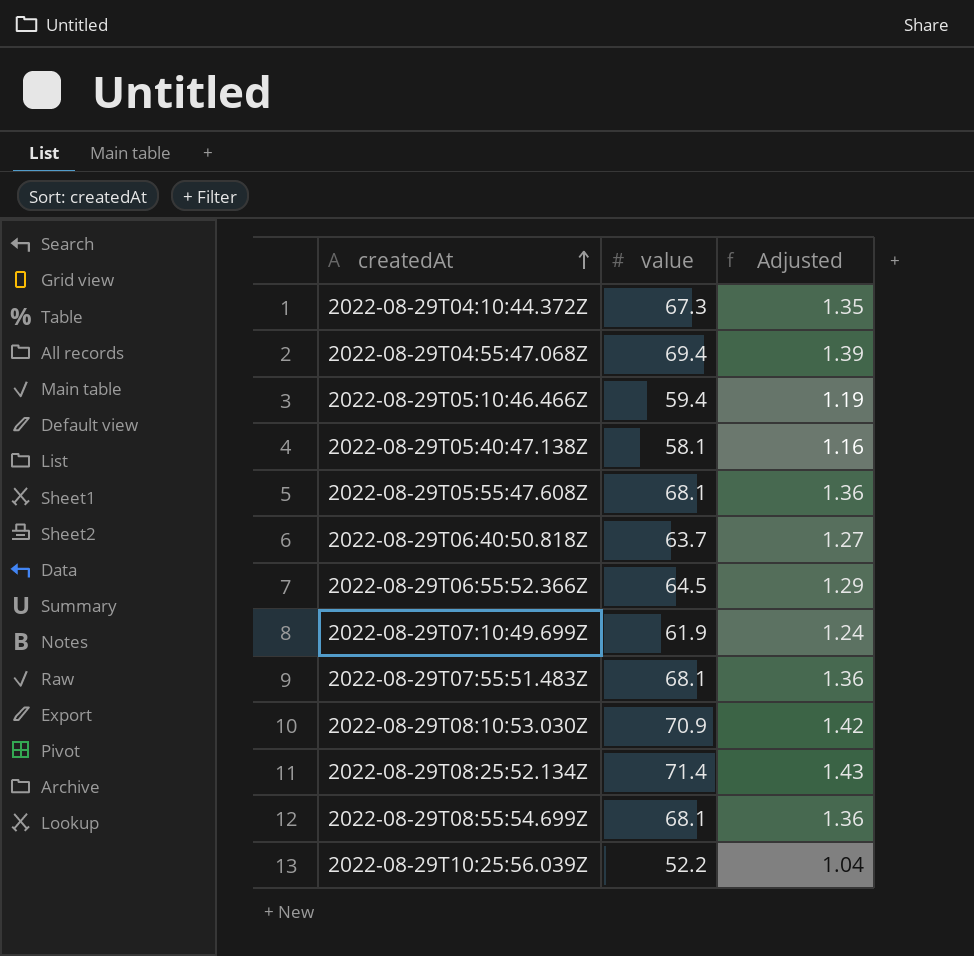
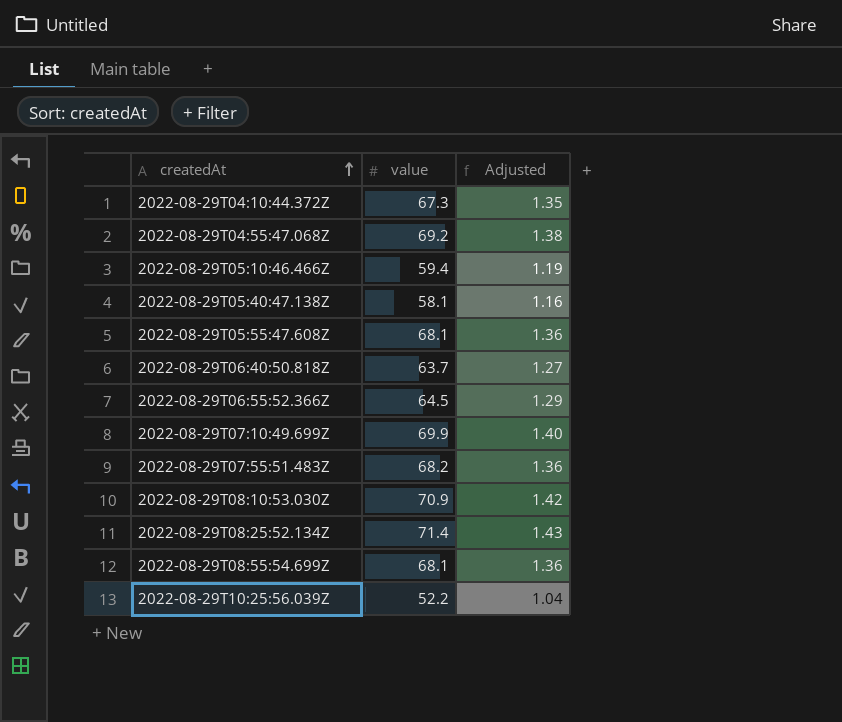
2022-08-29T04:55:47.068Z | value: 69.4 -> 69.2
2022-08-29T04:55:47.068Z | Adjusted: 1.39 -> 1.38
2022-08-29T07:10:49.699Z | value: 61.9 -> 69.9
2022-08-29T07:10:49.699Z | Adjusted: 1.24 -> 1.40
2022-08-29T07:55:51.483Z | value: 68.1 -> 68.2

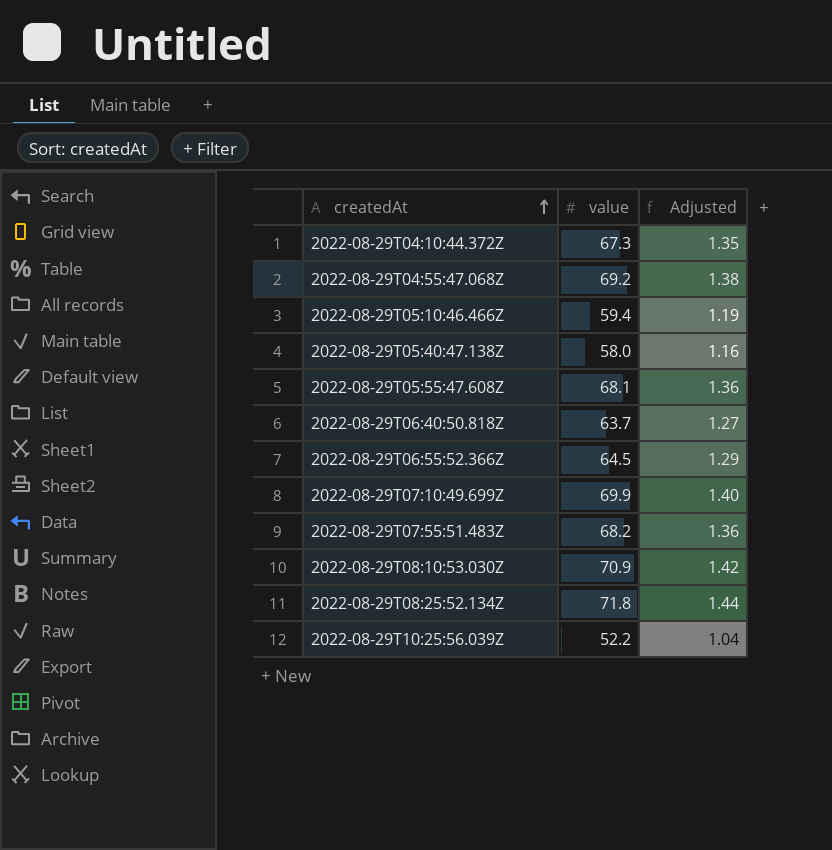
row 2022-08-29T08:55:54.699Z: 68.1 | 1.36 -> none
2022-08-29T05:40:47.138Z | value: 58.1 -> 58.0
2022-08-29T08:25:52.134Z | value: 71.4 -> 71.8
2022-08-29T08:25:52.134Z | Adjusted: 1.43 -> 1.44

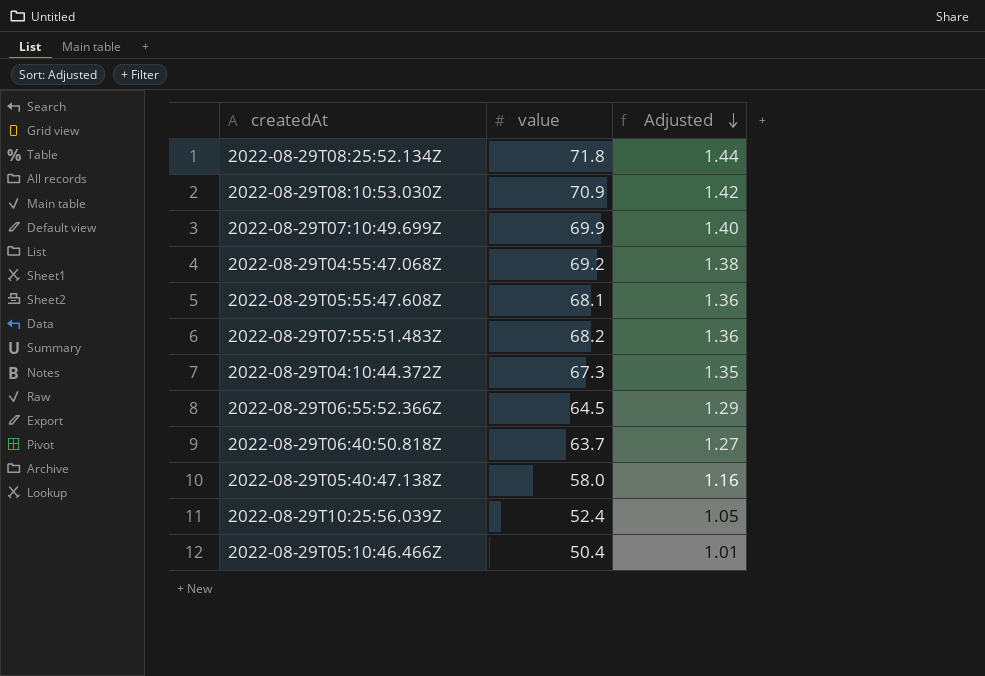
row order: createdAt ascending -> Adjusted descending
2022-08-29T10:25:56.039Z | value: 52.2 -> 52.4
2022-08-29T10:25:56.039Z | Adjusted: 1.04 -> 1.05
2022-08-29T05:10:46.466Z | value: 59.4 -> 50.4
2022-08-29T05:10:46.466Z | Adjusted: 1.19 -> 1.01

